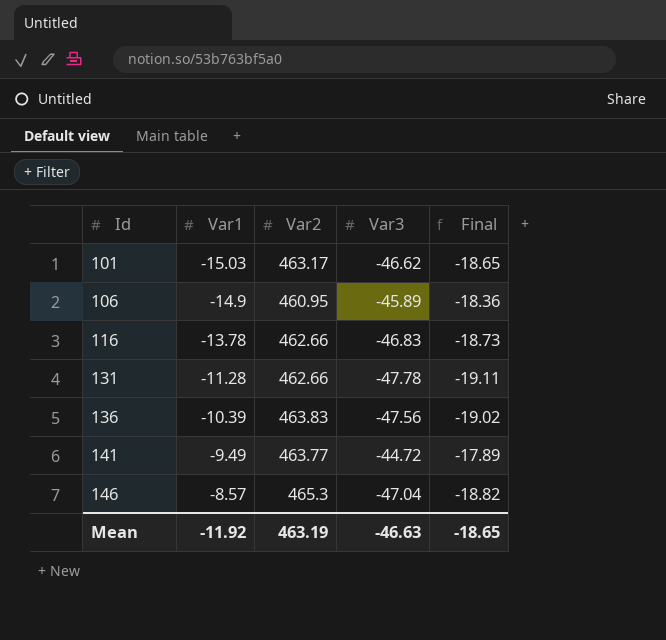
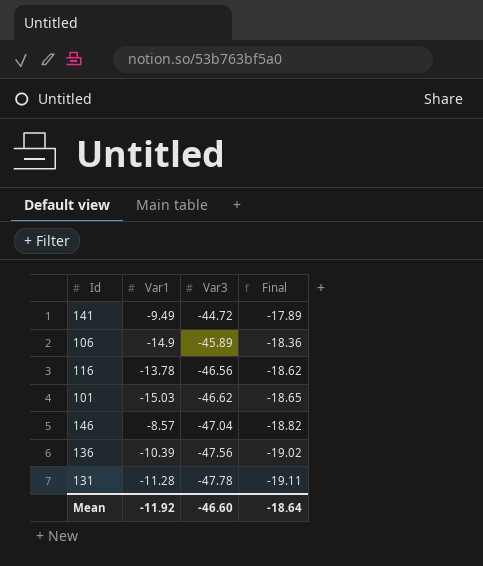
row order: Id ascending -> Var3 descending
column Var2 | position: 3 -> none
116 | Var3: -46.83 -> -46.56
116 | Final: -18.73 -> -18.62
Mean | Var3: -46.63 -> -46.60
Mean | Final: -18.65 -> -18.64

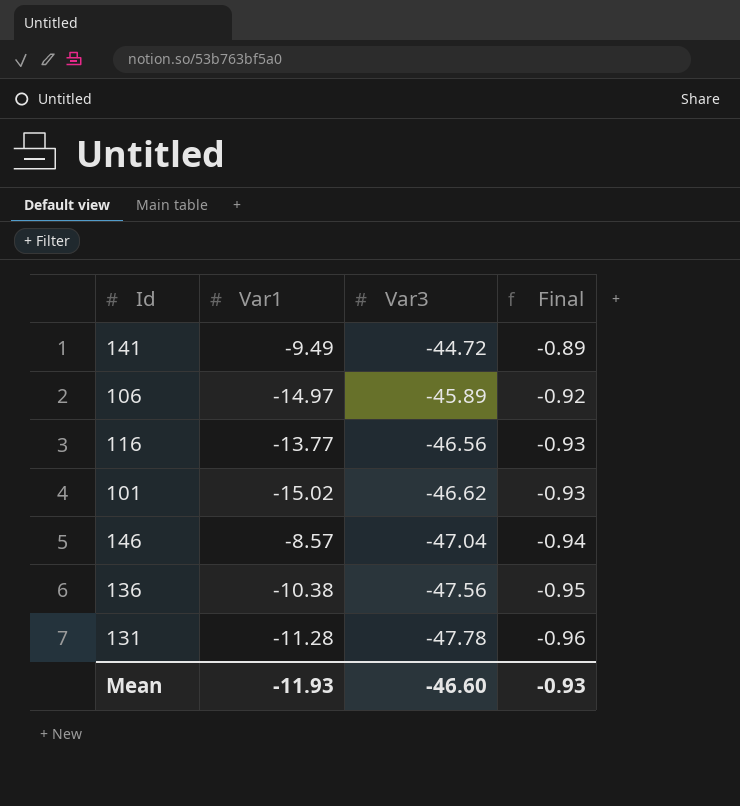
column Final | formula: [Var3] * 0.4 -> [Var3] * 0.02
106 | Var1: -14.9 -> -14.97
116 | Var1: -13.78 -> -13.77
101 | Var1: -15.03 -> -15.02
136 | Var1: -10.39 -> -10.38
Mean | Var1: -11.92 -> -11.93
Mean | Final: -18.64 -> -0.93

